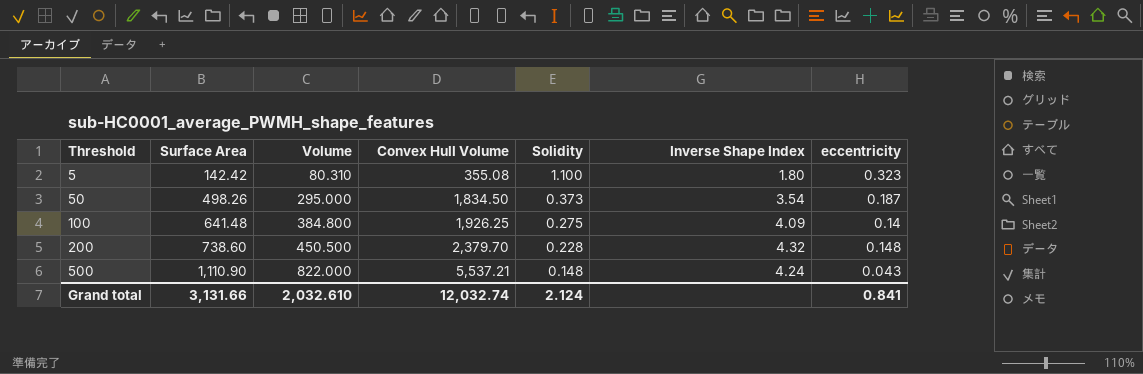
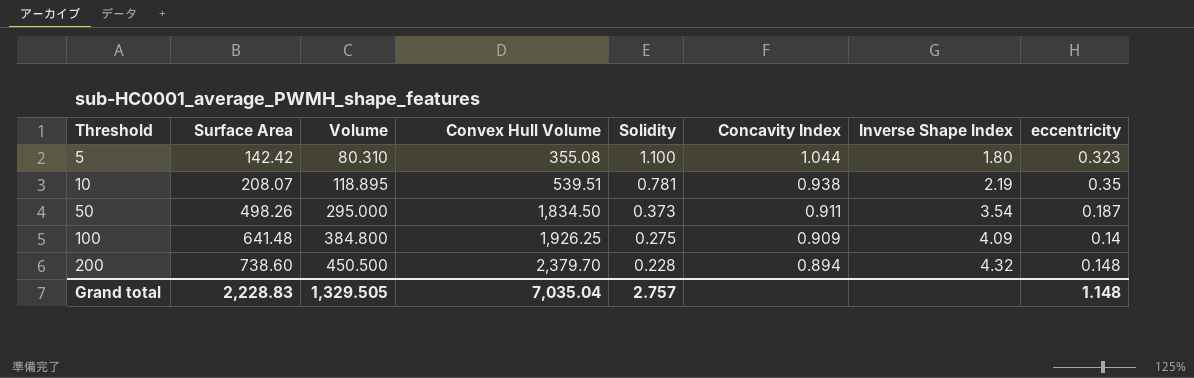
column Concavity Index | position: none -> 6
row 500: 1,110.90 | 822.000 | 5,537.21 | 0.148 | 4.24 | 0.043 -> none
row 10: none -> 208.07 | 118.895 | 539.51 | 0.781 | 0.938 | 2.19 | 0.35
Grand total | Surface Area: 3,131.66 -> 2,228.83
Grand total | Volume: 2,032.610 -> 1,329.505
Grand total | Convex Hull Volume: 12,032.74 -> 7,035.04
Grand total | Solidity: 2.124 -> 2.757
Grand total | eccentricity: 0.841 -> 1.148

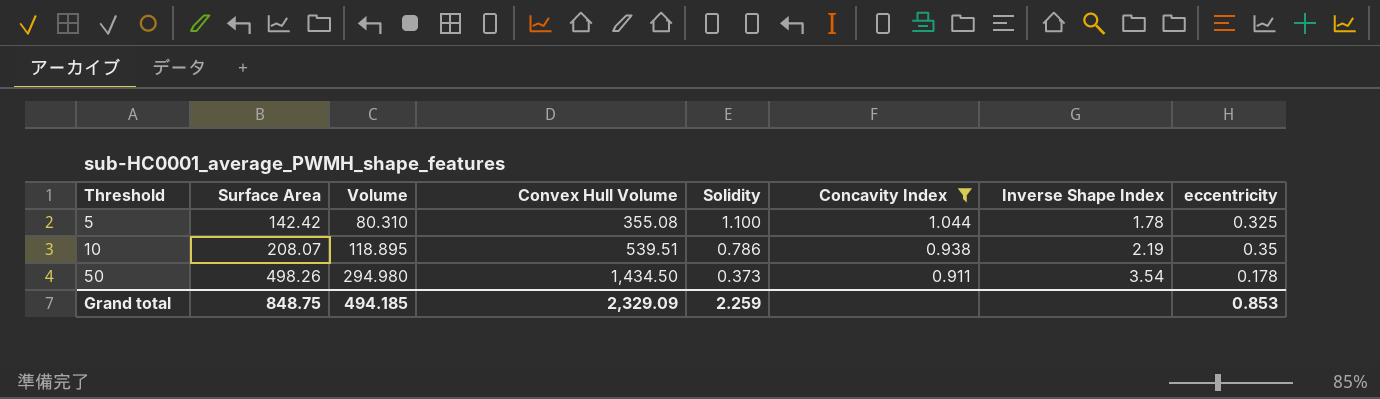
filter: none -> Concavity Index >= 0.911
5 | Inverse Shape Index: 1.80 -> 1.78
5 | eccentricity: 0.323 -> 0.325
10 | Solidity: 0.781 -> 0.786
50 | Volume: 295.000 -> 294.980
50 | Convex Hull Volume: 1,834.50 -> 1,434.50
50 | eccentricity: 0.187 -> 0.178
Grand total | Surface Area: 2,228.83 -> 848.75
Grand total | Volume: 1,329.505 -> 494.185
Grand total | Convex Hull Volume: 7,035.04 -> 2,329.09
Grand total | Solidity: 2.757 -> 2.259
Grand total | eccentricity: 1.148 -> 0.853

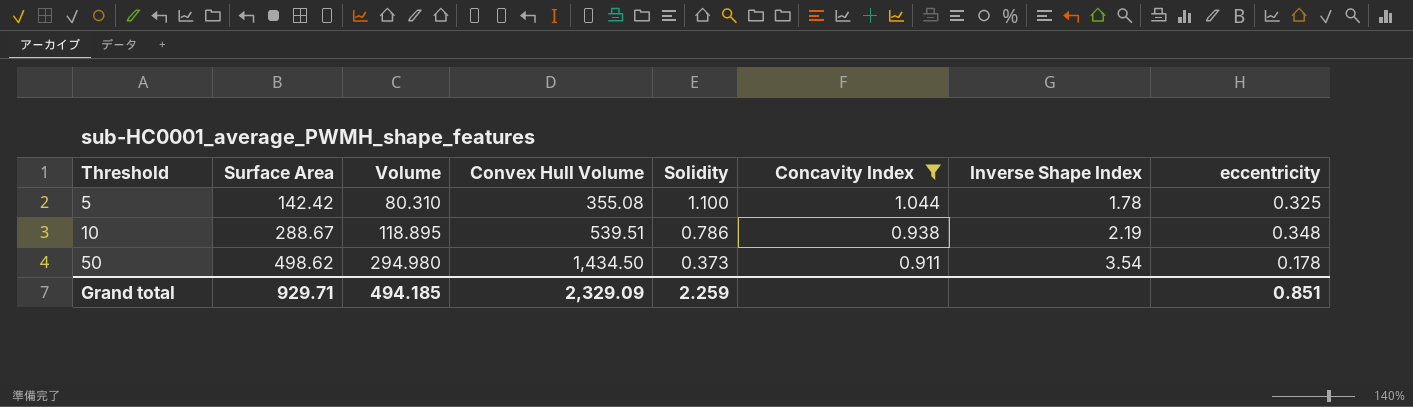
10 | Surface Area: 208.07 -> 288.67
10 | eccentricity: 0.35 -> 0.348
50 | Surface Area: 498.26 -> 498.62
Grand total | Surface Area: 848.75 -> 929.71
Grand total | eccentricity: 0.853 -> 0.851

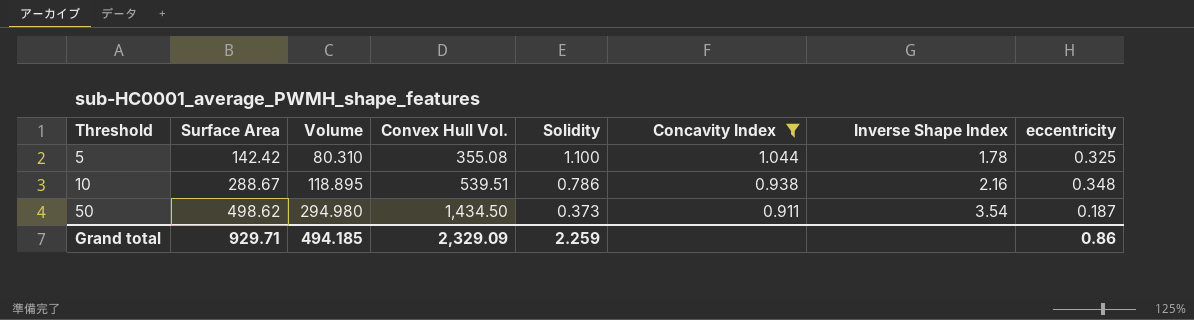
column name: Convex Hull Volume -> Convex Hull Vol.
10 | Inverse Shape Index: 2.19 -> 2.16
50 | eccentricity: 0.178 -> 0.187
Grand total | eccentricity: 0.851 -> 0.86

